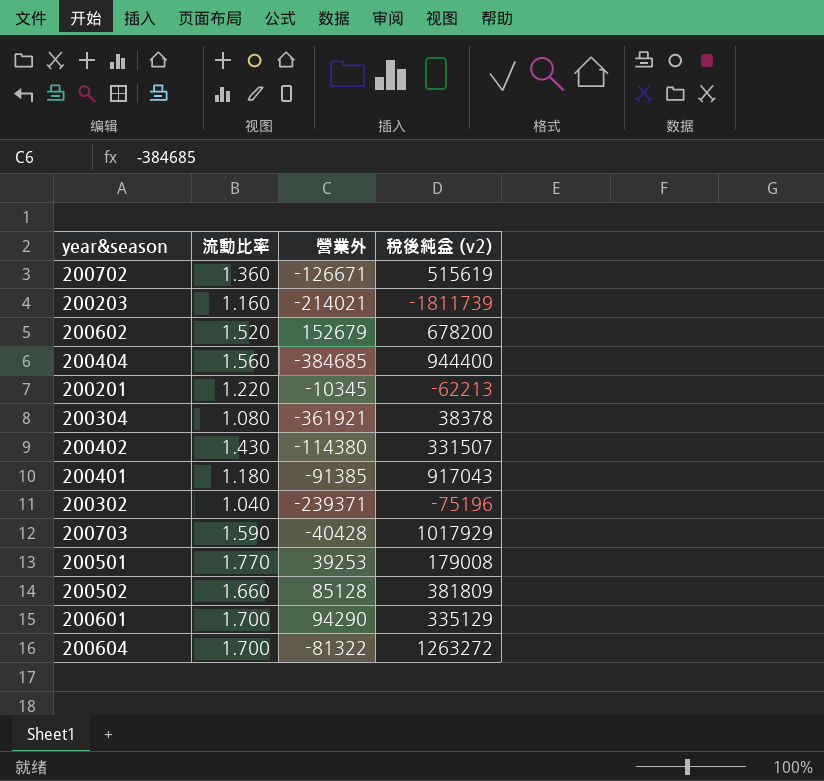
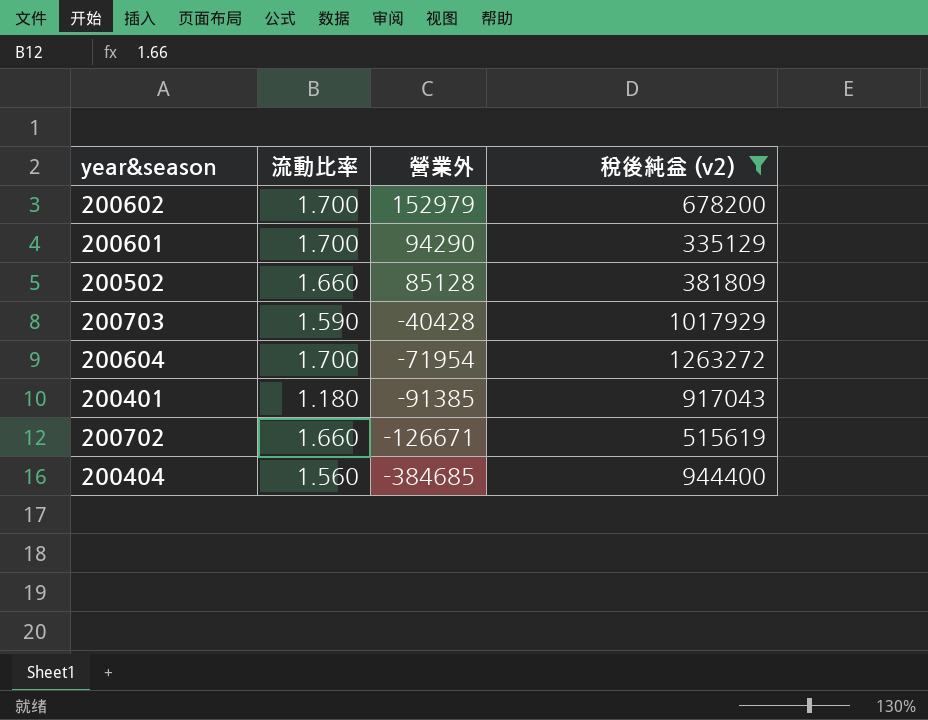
filter: none -> 稅後純益 (v2) >= 335129
row order: none -> 營業外 descending
200602 | 流動比率: 1.520 -> 1.700
200602 | 營業外: 152679 -> 152979
200604 | 營業外: -81322 -> -71954
200702 | 流動比率: 1.360 -> 1.660

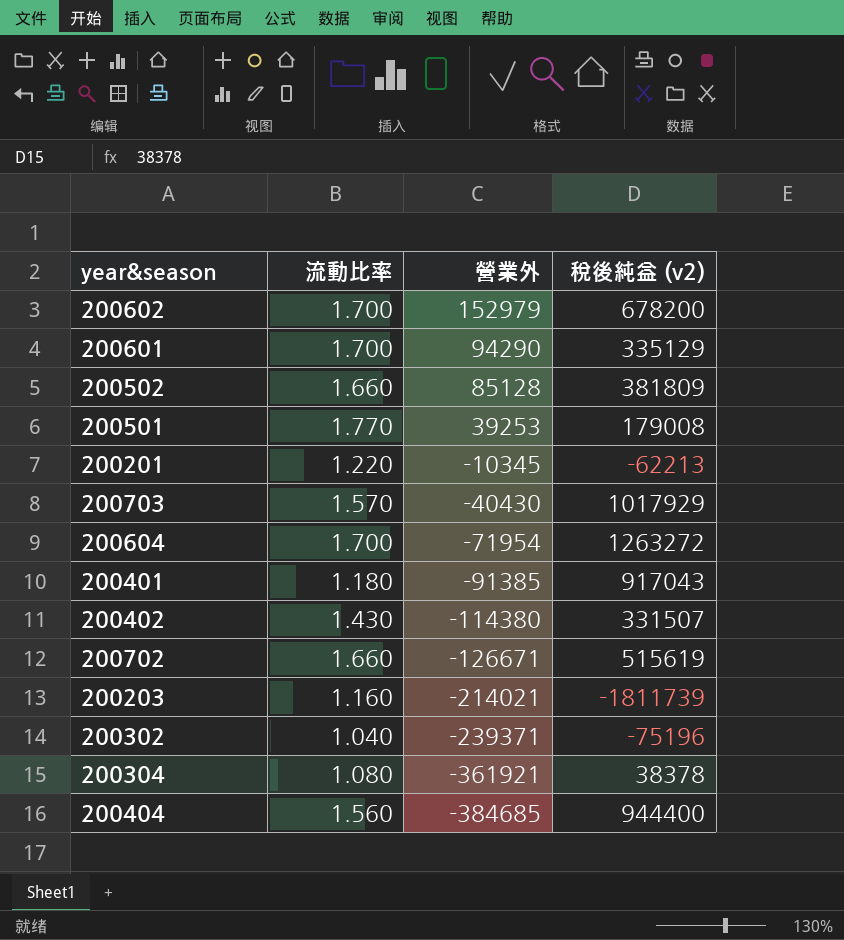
filter: 稅後純益 (v2) >= 335129 -> none
200703 | 流動比率: 1.590 -> 1.570
200703 | 營業外: -40428 -> -40430

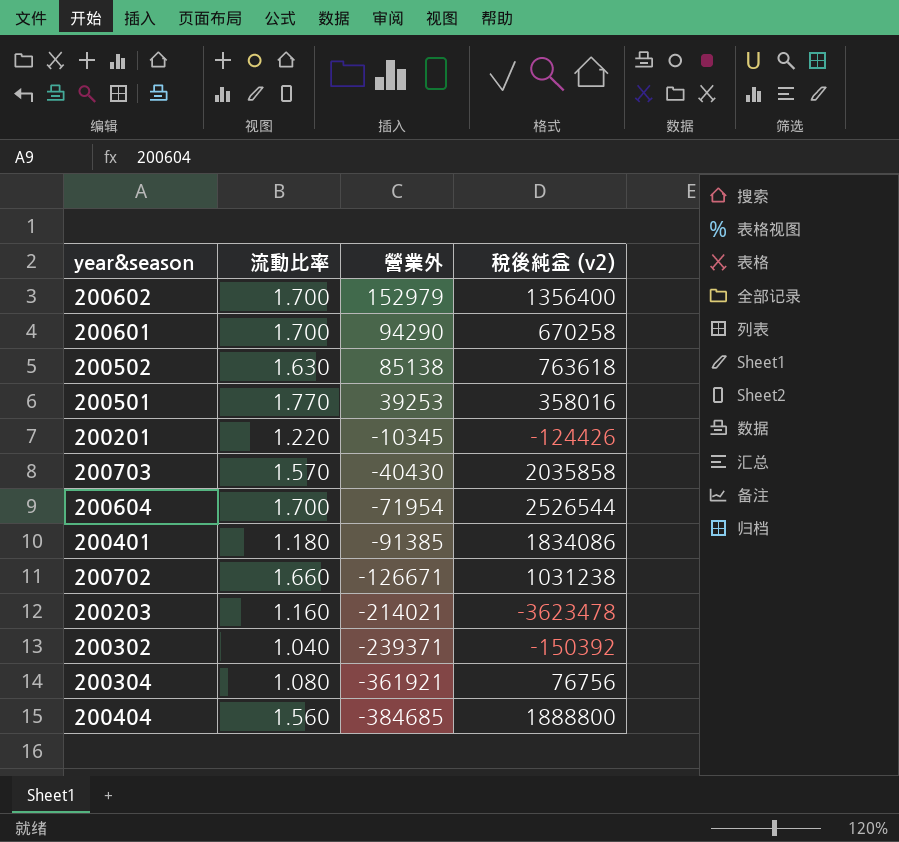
row 200402: 1.430 | -114380 | 331507 -> none
200602 | 稅後純益 (v2): 678200 -> 1356400
200601 | 稅後純益 (v2): 335129 -> 670258
200502 | 流動比率: 1.660 -> 1.630
200502 | 營業外: 85128 -> 85138
200502 | 稅後純益 (v2): 381809 -> 763618
200501 | 稅後純益 (v2): 179008 -> 358016
200201 | 稅後純益 (v2): -62213 -> -124426
200703 | 稅後純益 (v2): 1017929 -> 2035858
200604 | 稅後純益 (v2): 1263272 -> 2526544
200401 | 稅後純益 (v2): 917043 -> 1834086
200702 | 稅後純益 (v2): 515619 -> 1031238
200203 | 稅後純益 (v2): -1811739 -> -3623478
200302 | 稅後純益 (v2): -75196 -> -150392
200304 | 稅後純益 (v2): 38378 -> 76756
200404 | 稅後純益 (v2): 944400 -> 1888800

